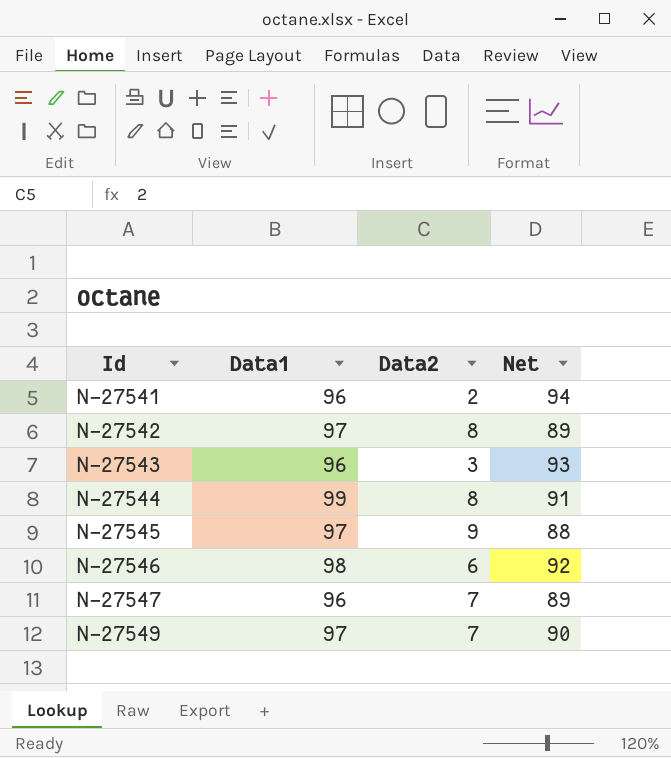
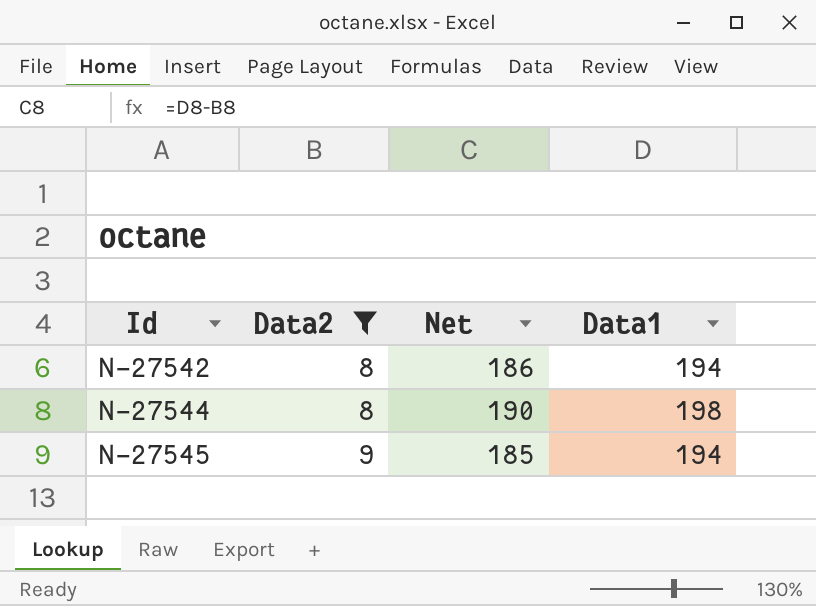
filter: none -> Data2 >= 8
column Data1 | position: 2 -> 4
N-27542 | Net: 89 -> 186
N-27542 | Data1: 97 -> 194
N-27544 | Net: 91 -> 190
N-27544 | Data1: 99 -> 198
N-27545 | Net: 88 -> 185
N-27545 | Data1: 97 -> 194

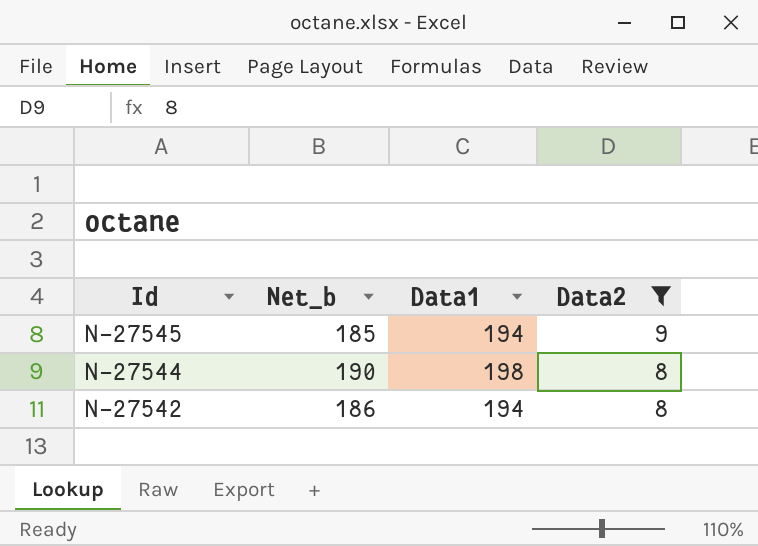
row order: Id ascending -> Id descending
column name: Net -> Net_b
column Data2 | position: 2 -> 4

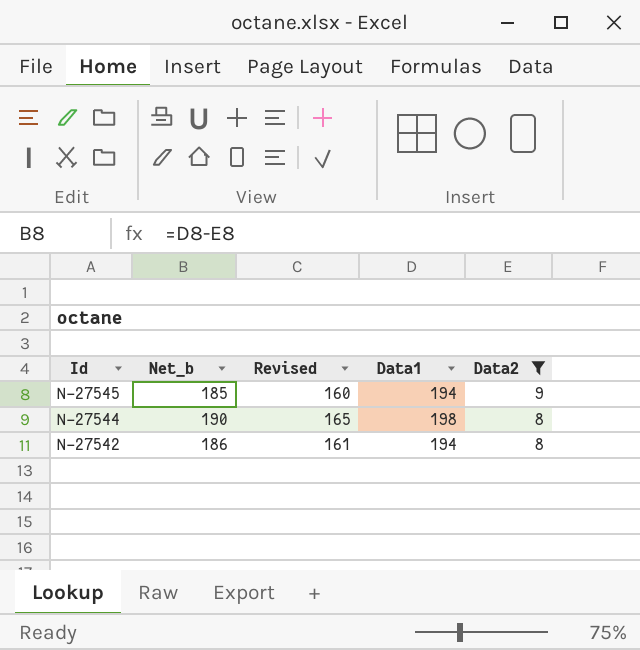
column Revised | formula: none -> [Net_b] - 25

